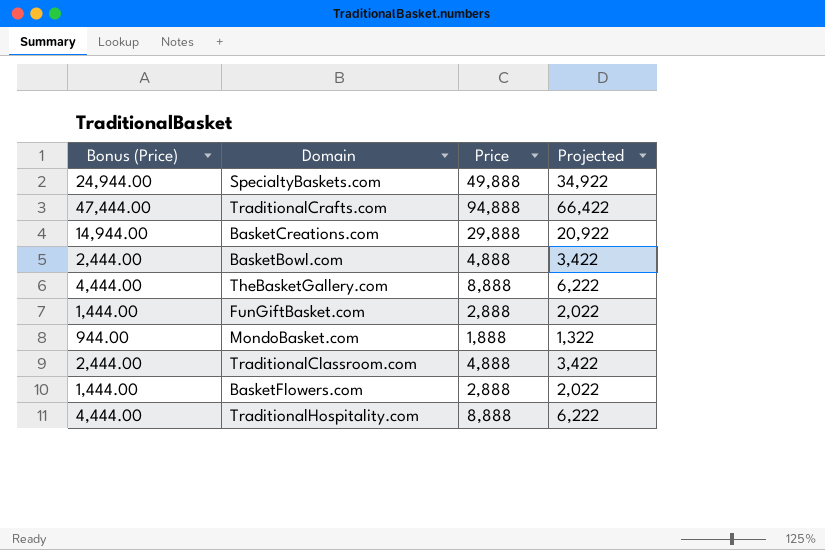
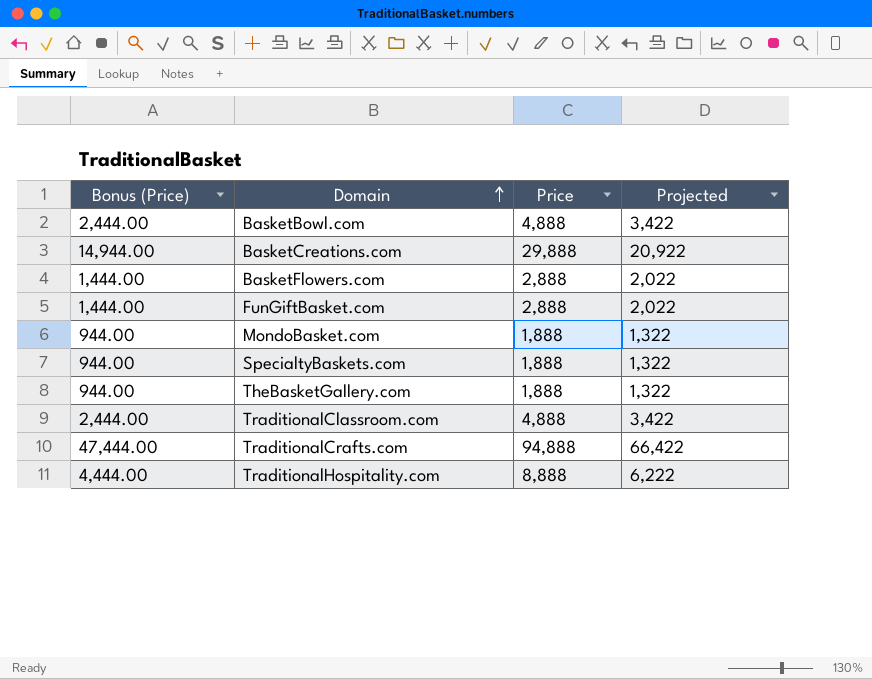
row order: none -> Domain ascending
SpecialtyBaskets.com | Bonus (Price): 24,944.00 -> 944.00
SpecialtyBaskets.com | Price: 49,888 -> 1,888
SpecialtyBaskets.com | Projected: 34,922 -> 1,322
TheBasketGallery.com | Bonus (Price): 4,444.00 -> 944.00
TheBasketGallery.com | Price: 8,888 -> 1,888
TheBasketGallery.com | Projected: 6,222 -> 1,322

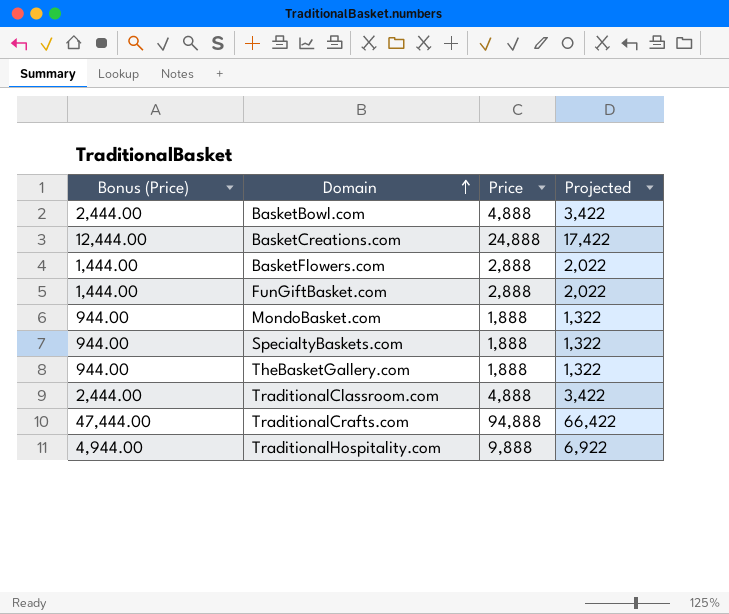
BasketCreations.com | Bonus (Price): 14,944.00 -> 12,444.00
BasketCreations.com | Price: 29,888 -> 24,888
BasketCreations.com | Projected: 20,922 -> 17,422
TraditionalHospitality.com | Bonus (Price): 4,444.00 -> 4,944.00
TraditionalHospitality.com | Price: 8,888 -> 9,888
TraditionalHospitality.com | Projected: 6,222 -> 6,922

